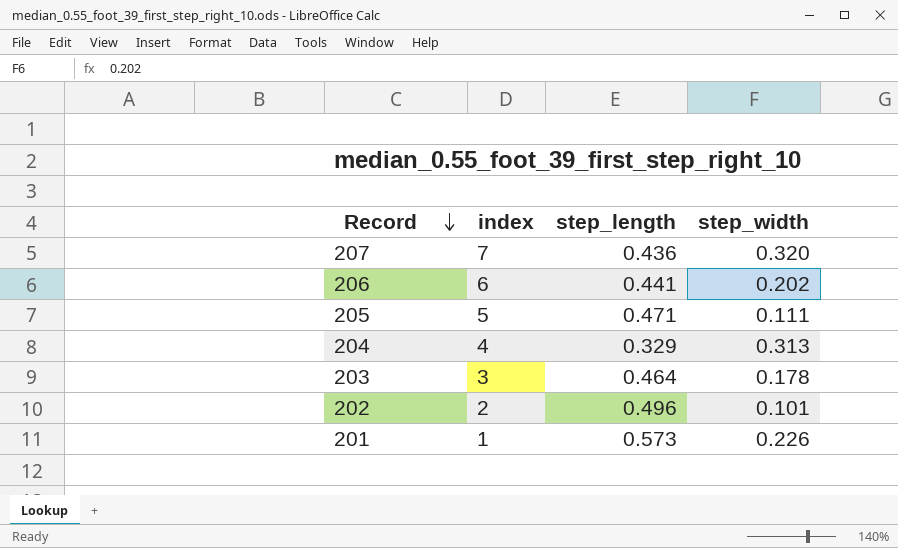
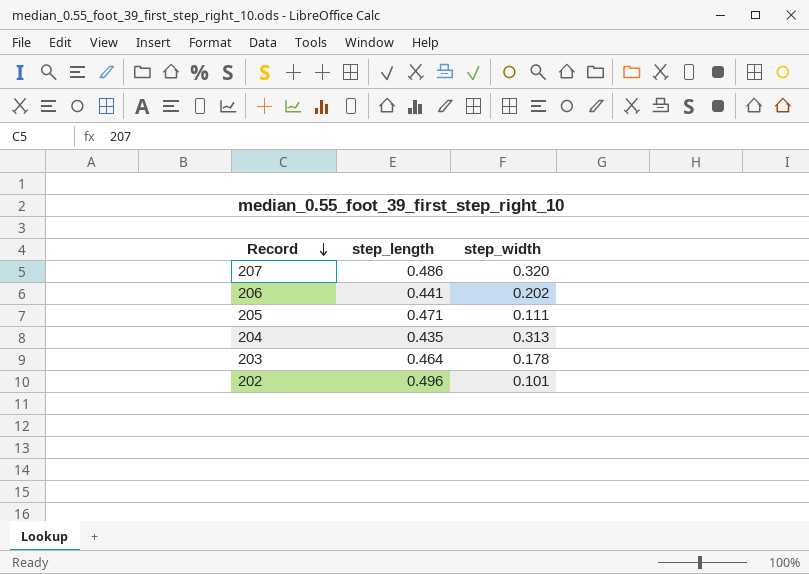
column index | position: 2 -> none
row 201: 1 | 0.573 | 0.226 -> none
207 | step_length: 0.436 -> 0.486
204 | step_length: 0.329 -> 0.435

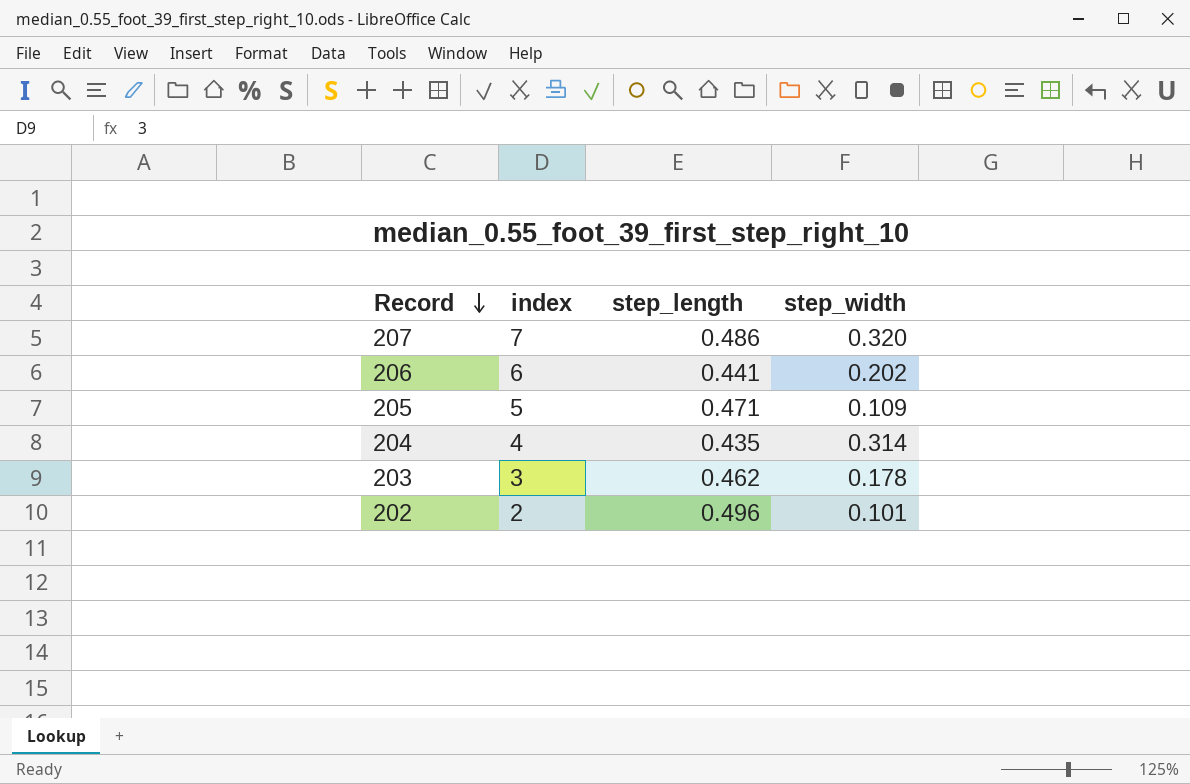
column index | position: none -> 2
205 | step_width: 0.111 -> 0.109
204 | step_width: 0.313 -> 0.314
203 | step_length: 0.464 -> 0.462

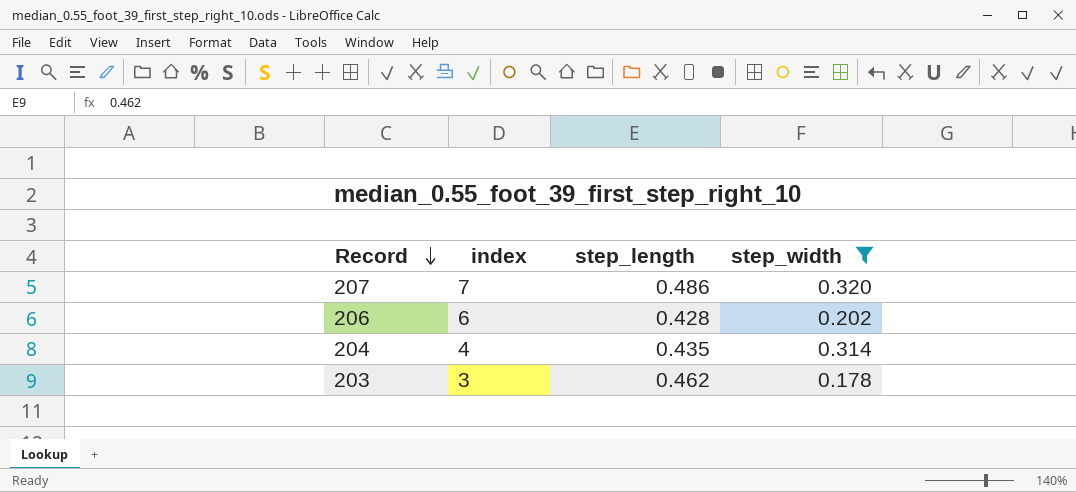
filter: none -> step_width >= 0.178
206 | step_length: 0.441 -> 0.428

